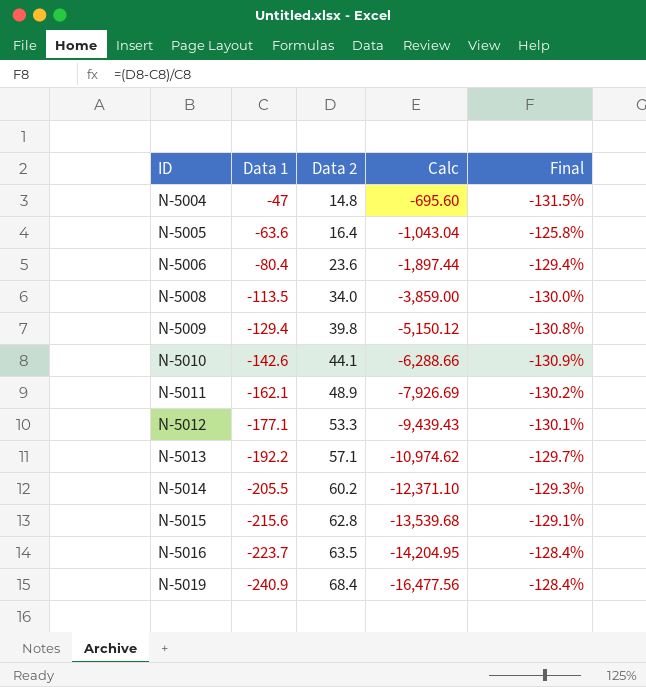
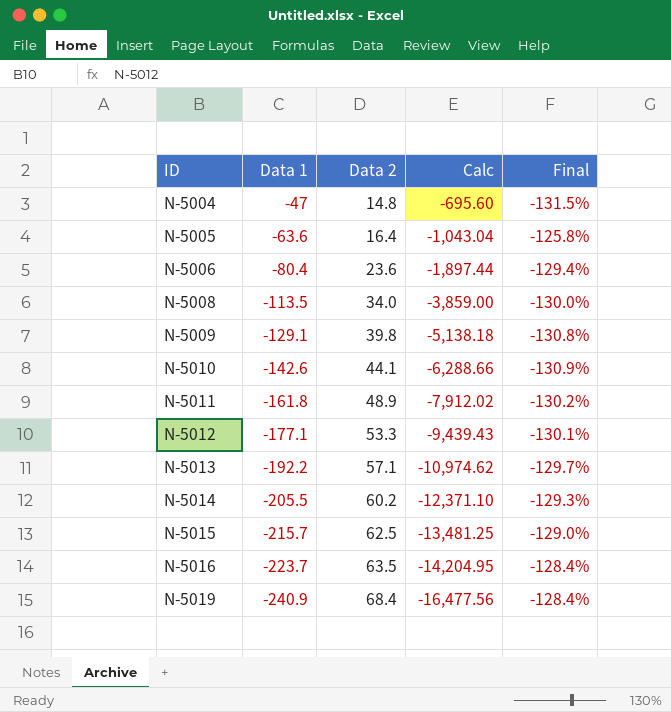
N-5009 | Data 1: -129.4 -> -129.1
N-5009 | Calc: -5,150.12 -> -5,138.18
N-5011 | Data 1: -162.1 -> -161.8
N-5011 | Calc: -7,926.69 -> -7,912.02
N-5015 | Data 1: -215.6 -> -215.7
N-5015 | Data 2: 62.8 -> 62.5
N-5015 | Calc: -13,539.68 -> -13,481.25
N-5015 | Final: -129.1% -> -129.0%

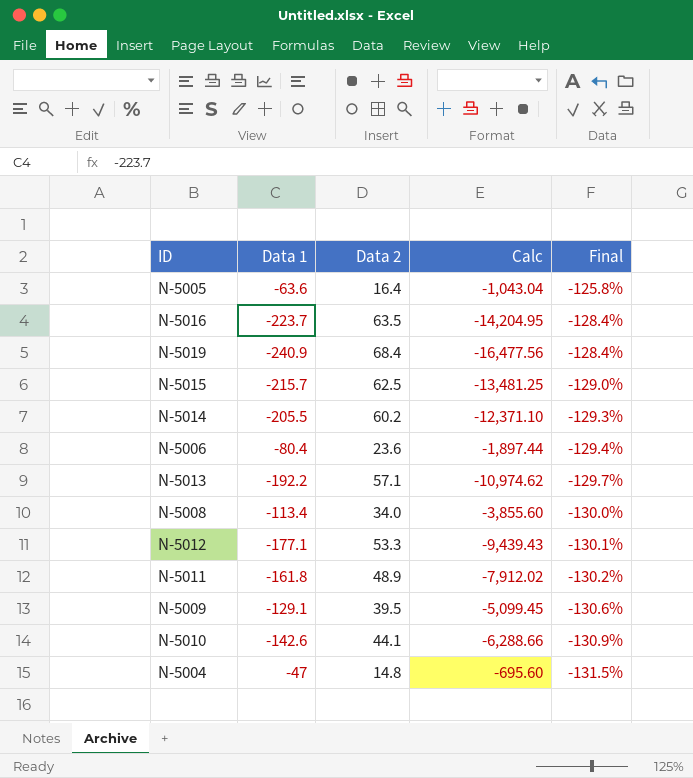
row order: ID ascending -> Final descending
N-5008 | Data 1: -113.5 -> -113.4
N-5008 | Calc: -3,859.00 -> -3,855.60
N-5009 | Data 2: 39.8 -> 39.5
N-5009 | Calc: -5,138.18 -> -5,099.45
N-5009 | Final: -130.8% -> -130.6%

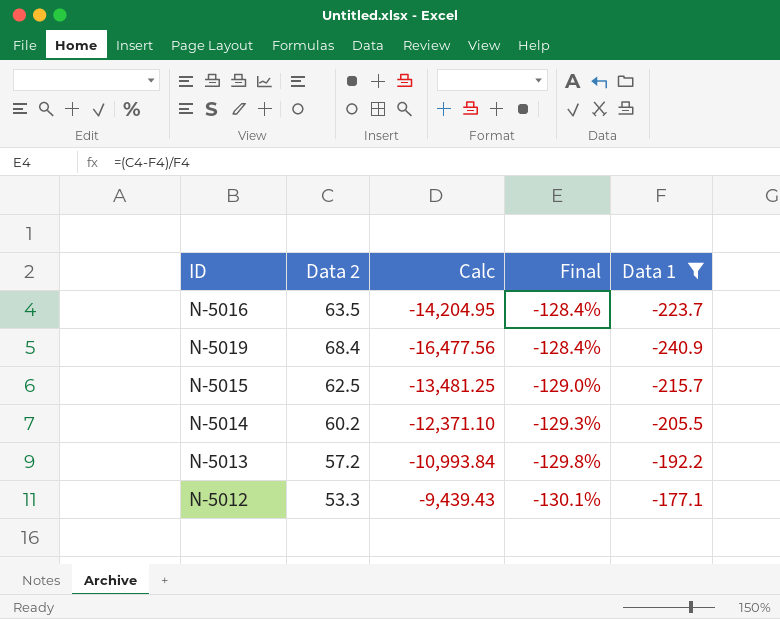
filter: none -> Data 1 <= -177.1
column Data 1 | position: 2 -> 5
N-5013 | Data 2: 57.1 -> 57.2
N-5013 | Calc: -10,974.62 -> -10,993.84
N-5013 | Final: -129.7% -> -129.8%

